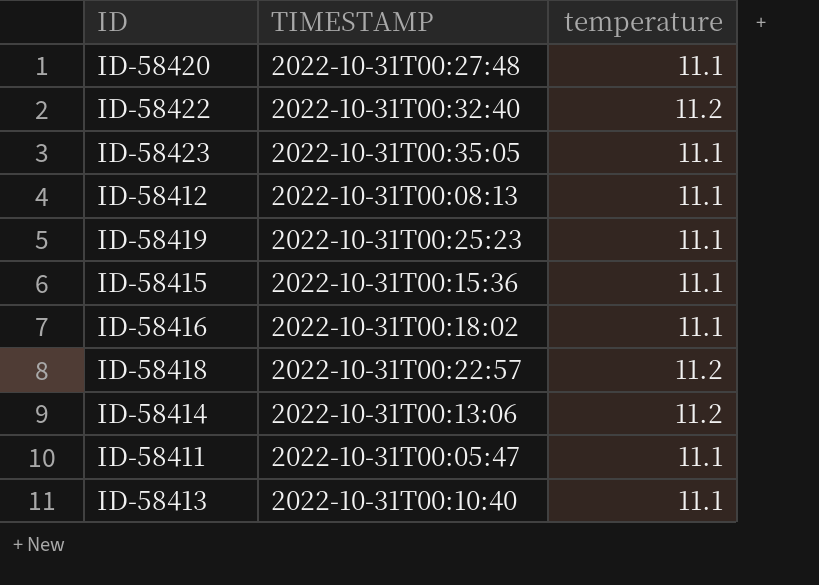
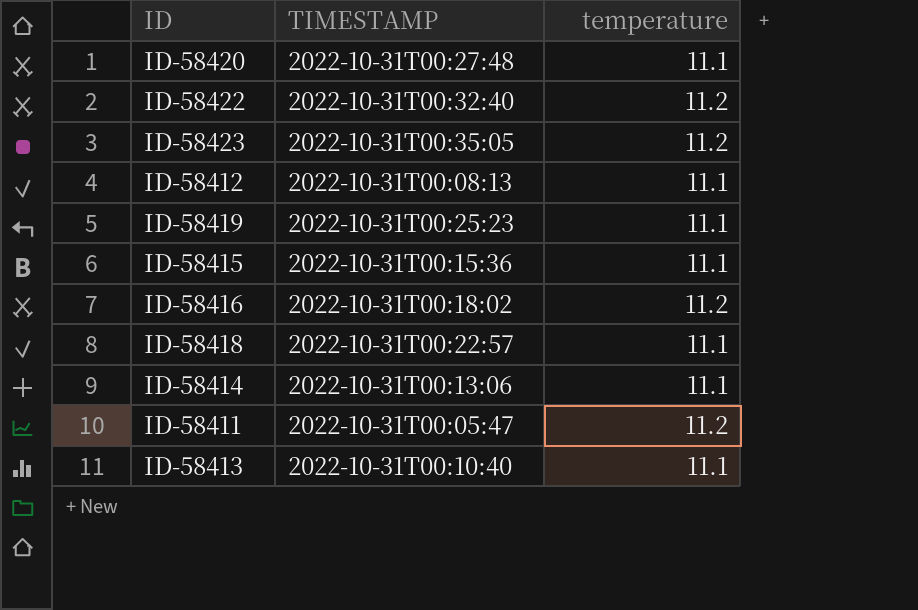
ID-58423 | temperature: 11.1 -> 11.2
ID-58416 | temperature: 11.1 -> 11.2
ID-58418 | temperature: 11.2 -> 11.1
ID-58414 | temperature: 11.2 -> 11.1
ID-58411 | temperature: 11.1 -> 11.2

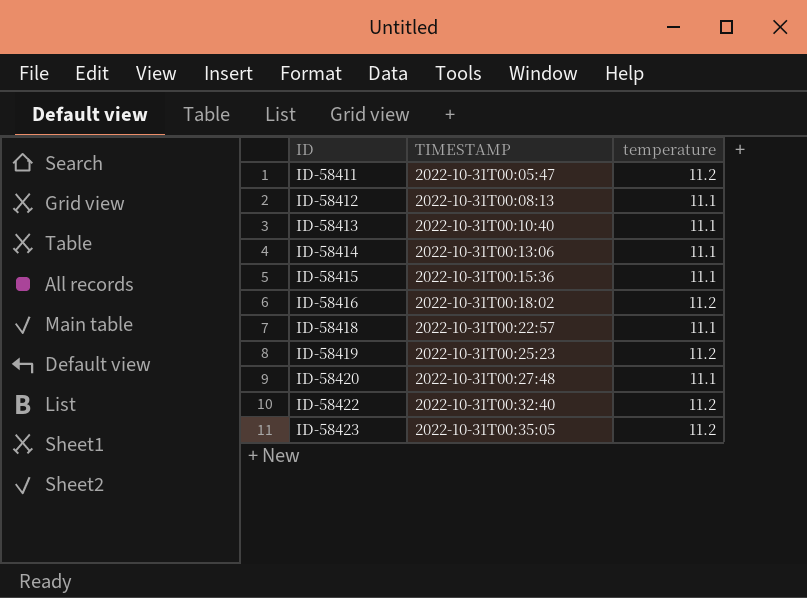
row order: none -> ID ascending
ID-58419 | temperature: 11.1 -> 11.2

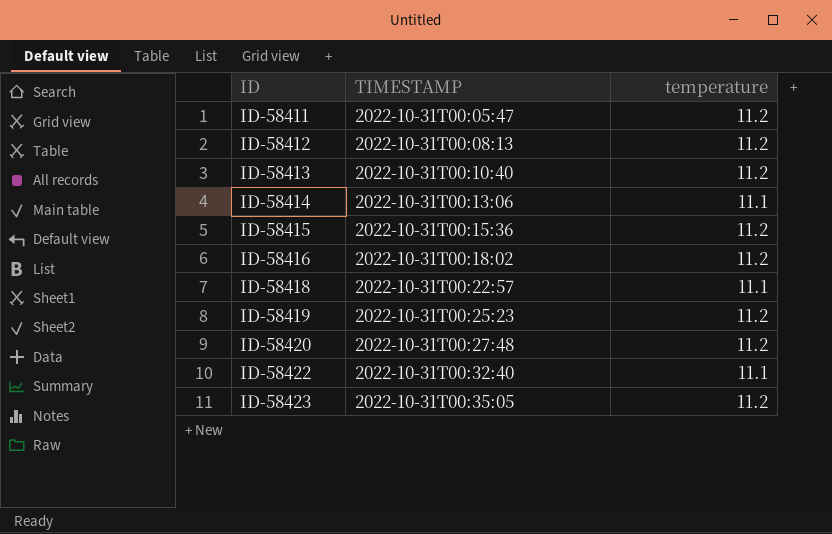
ID-58412 | temperature: 11.1 -> 11.2
ID-58413 | temperature: 11.1 -> 11.2
ID-58415 | temperature: 11.1 -> 11.2
ID-58420 | temperature: 11.1 -> 11.2
ID-58422 | temperature: 11.2 -> 11.1

